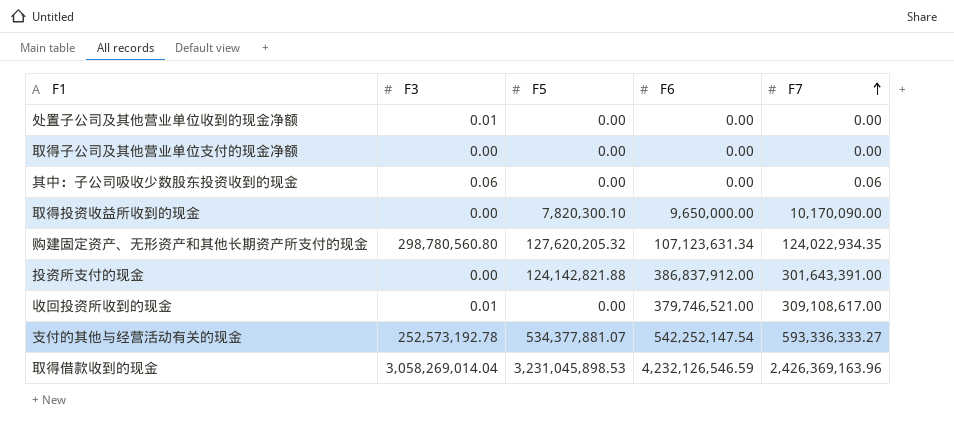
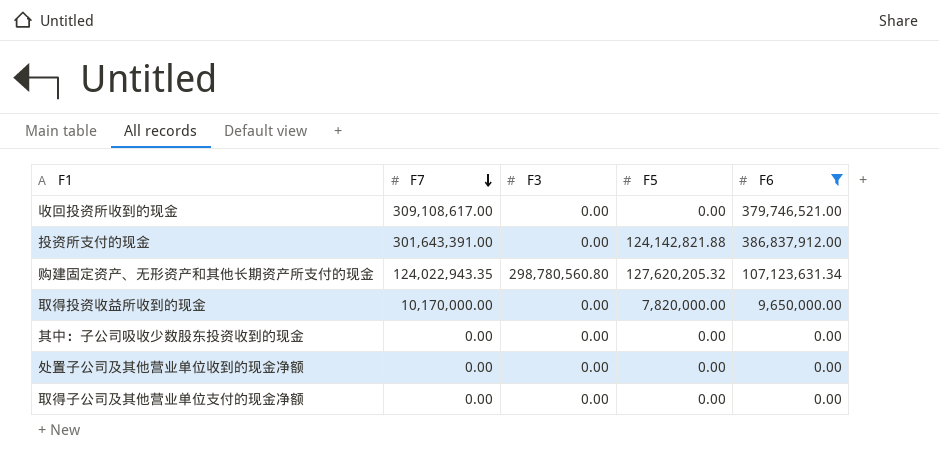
filter: none -> F6 <= 386,837,912.00
row order: F7 ascending -> F7 descending
column F7 | position: 5 -> 2
收回投资所收到的现金 | F3: 0.01 -> 0.00
购建固定资产、无形资产和其他长期资产所支付的现金 | F7: 124,022,934.35 -> 124,022,943.35
取得投资收益所收到的现金 | F7: 10,170,090.00 -> 10,170,000.00
取得投资收益所收到的现金 | F5: 7,820,300.10 -> 7,820,000.00
其中：子公司吸收少数股东投资收到的现金 | F7: 0.06 -> 0.00
其中：子公司吸收少数股东投资收到的现金 | F3: 0.06 -> 0.00
处置子公司及其他营业单位收到的现金净额 | F3: 0.01 -> 0.00

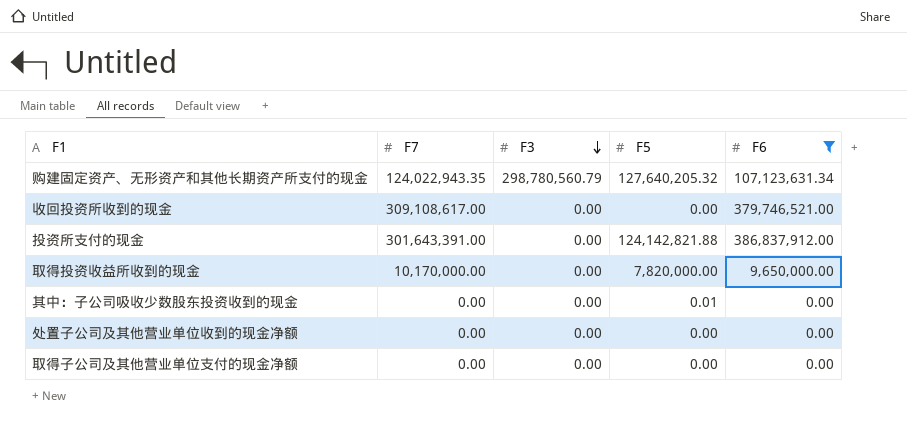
row order: F7 descending -> F3 descending
购建固定资产、无形资产和其他长期资产所支付的现金 | F3: 298,780,560.80 -> 298,780,560.79
购建固定资产、无形资产和其他长期资产所支付的现金 | F5: 127,620,205.32 -> 127,640,205.32
其中：子公司吸收少数股东投资收到的现金 | F5: 0.00 -> 0.01

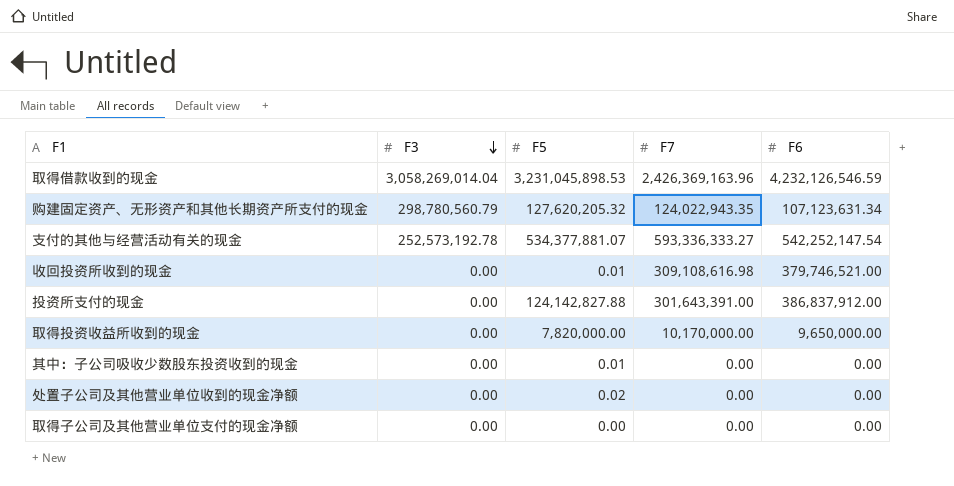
filter: F6 <= 386,837,912.00 -> none
column F7 | position: 2 -> 4
购建固定资产、无形资产和其他长期资产所支付的现金 | F5: 127,640,205.32 -> 127,620,205.32
收回投资所收到的现金 | F5: 0.00 -> 0.01
收回投资所收到的现金 | F7: 309,108,617.00 -> 309,108,616.98
投资所支付的现金 | F5: 124,142,821.88 -> 124,142,827.88
处置子公司及其他营业单位收到的现金净额 | F5: 0.00 -> 0.02

